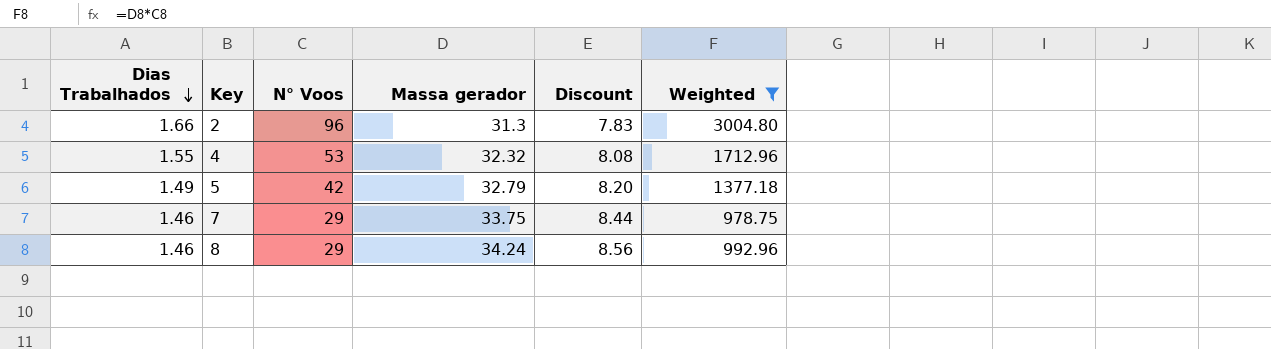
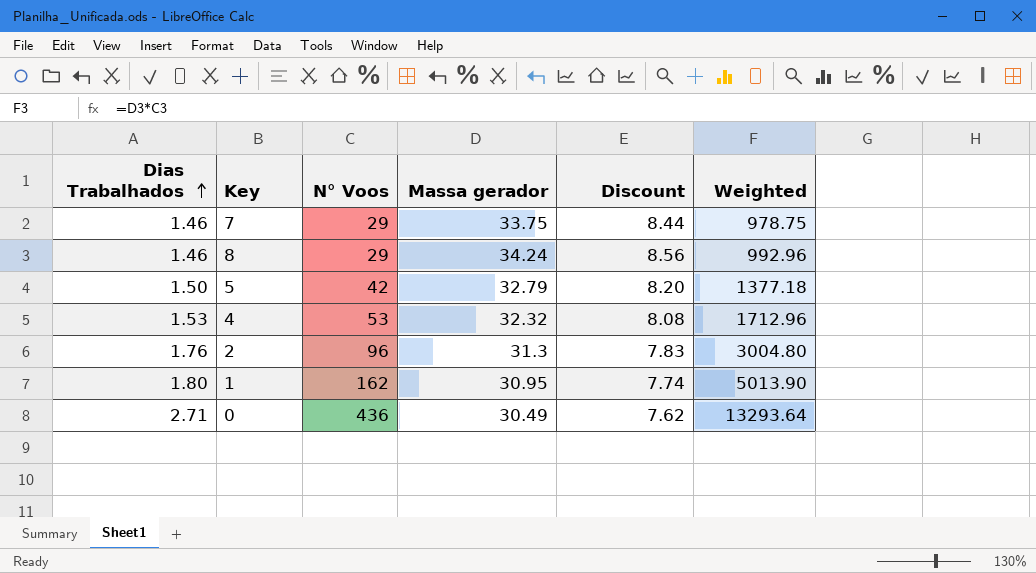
filter: Weighted <= 3004.80 -> none
row order: Dias Trabalhados descending -> Dias Trabalhados ascending
5 | Dias Trabalhados: 1.49 -> 1.50
4 | Dias Trabalhados: 1.55 -> 1.53
2 | Dias Trabalhados: 1.66 -> 1.76

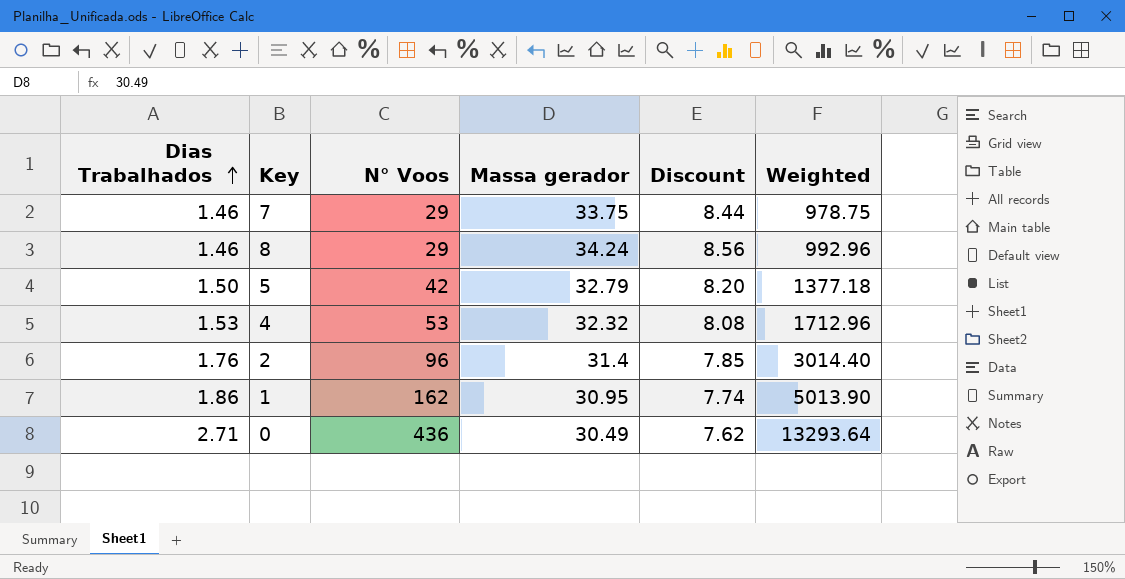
2 | Massa gerador: 31.3 -> 31.4
2 | Discount: 7.83 -> 7.85
2 | Weighted: 3004.80 -> 3014.40
1 | Dias Trabalhados: 1.80 -> 1.86

